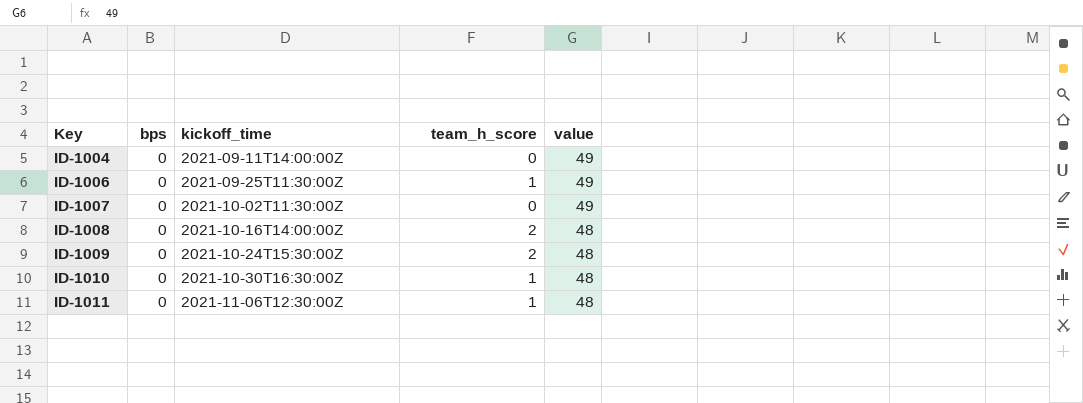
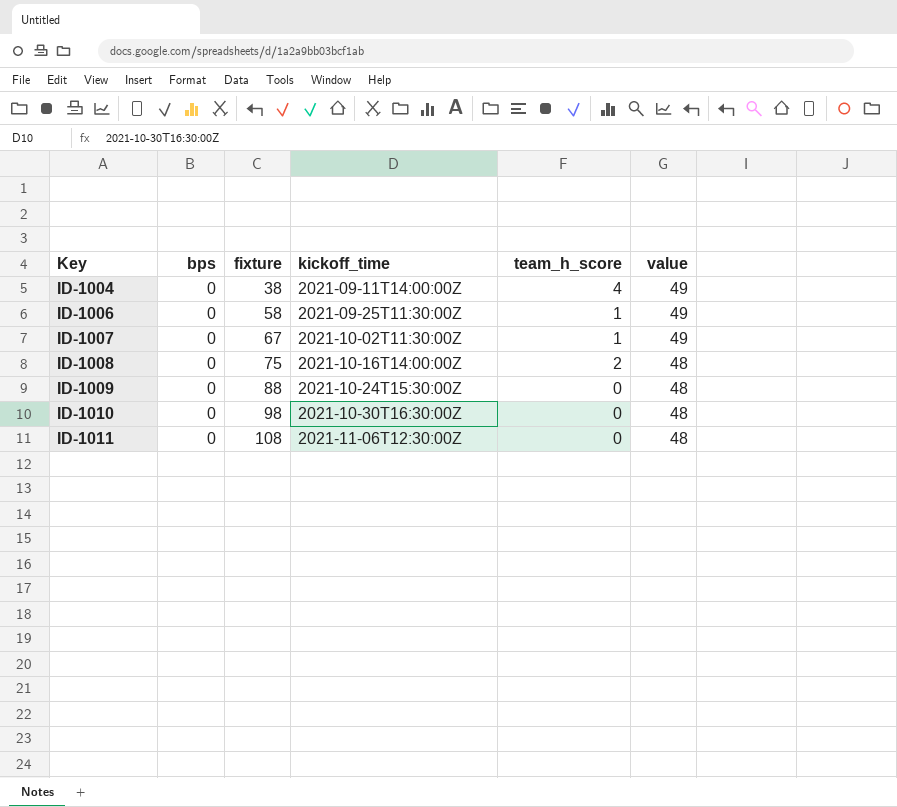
column fixture | position: none -> 3
ID-1004 | team_h_score: 0 -> 4
ID-1007 | team_h_score: 0 -> 1
ID-1009 | team_h_score: 2 -> 0
ID-1010 | team_h_score: 1 -> 0
ID-1011 | team_h_score: 1 -> 0

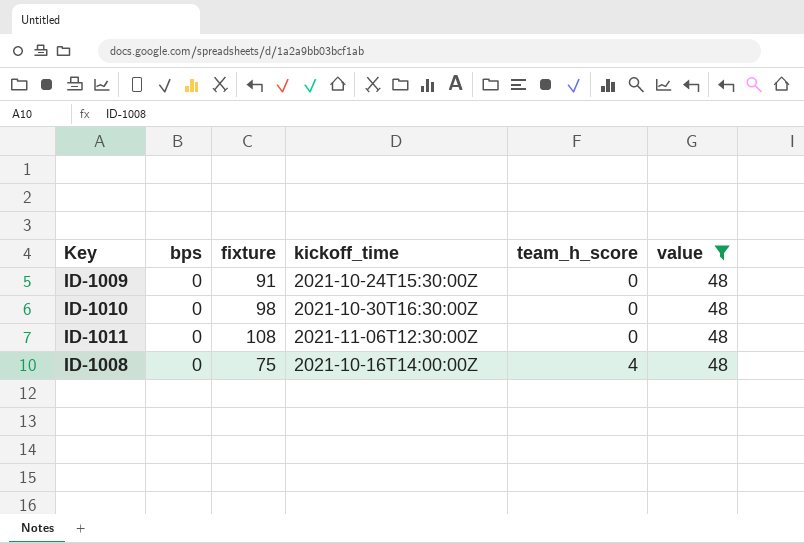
filter: none -> value = 48
row order: Key ascending -> team_h_score ascending
ID-1009 | fixture: 88 -> 91
ID-1008 | team_h_score: 2 -> 4

